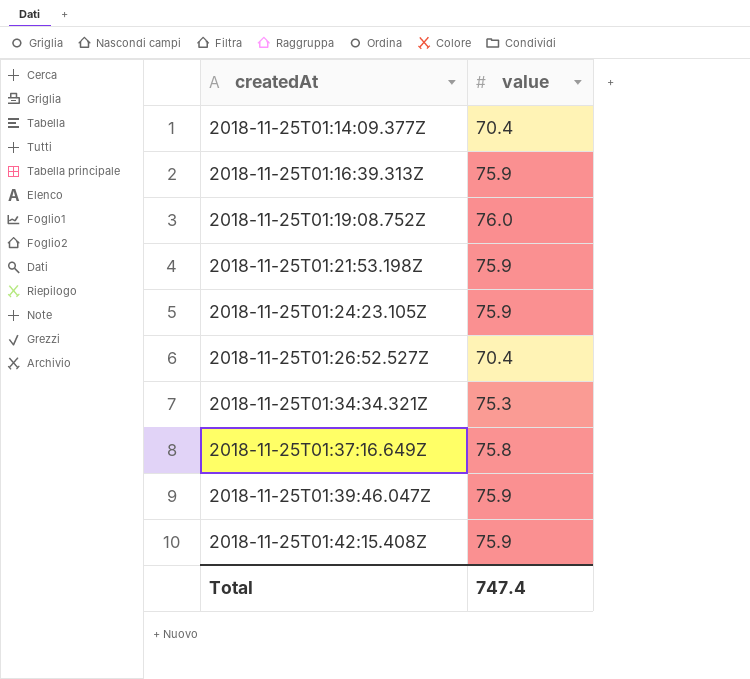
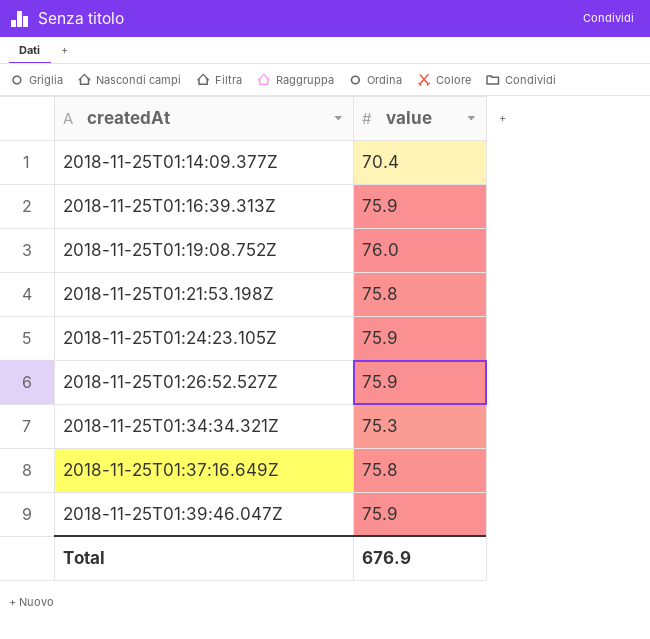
row 2018-11-25T01:42:15.408Z: 75.9 -> none
2018-11-25T01:21:53.198Z | value: 75.9 -> 75.8
2018-11-25T01:26:52.527Z | value: 70.4 -> 75.9
Total | value: 747.4 -> 676.9

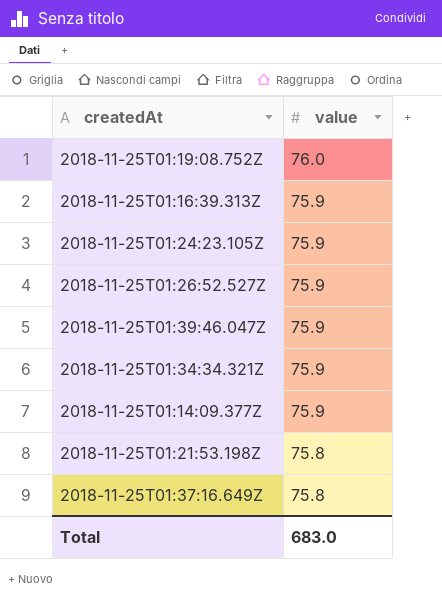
row order: createdAt ascending -> value descending
2018-11-25T01:34:34.321Z | value: 75.3 -> 75.9
2018-11-25T01:14:09.377Z | value: 70.4 -> 75.9
Total | value: 676.9 -> 683.0

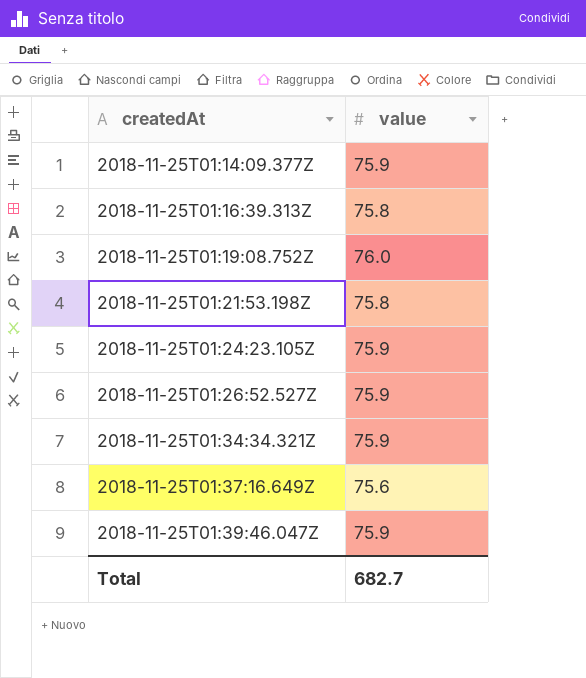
row order: value descending -> createdAt ascending
2018-11-25T01:16:39.313Z | value: 75.9 -> 75.8
2018-11-25T01:37:16.649Z | value: 75.8 -> 75.6
Total | value: 683.0 -> 682.7

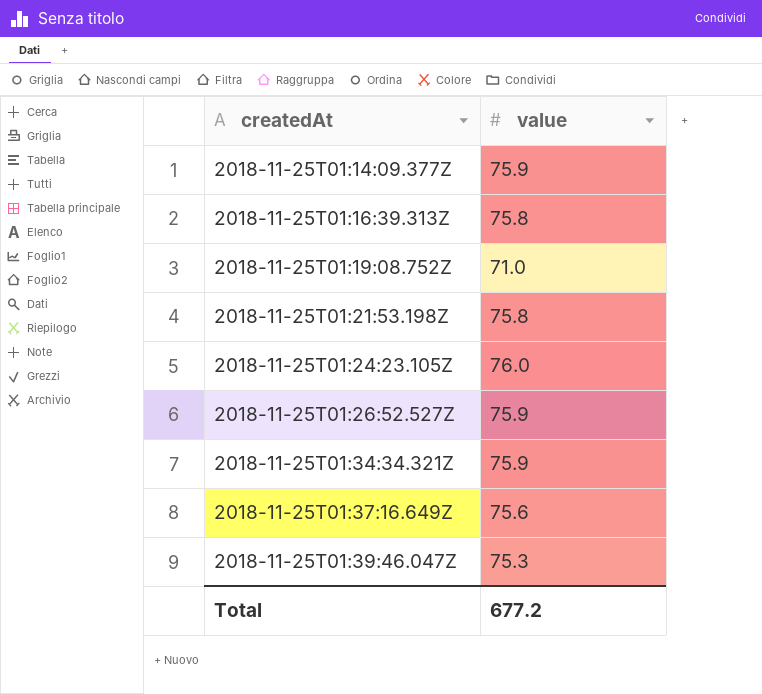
2018-11-25T01:19:08.752Z | value: 76.0 -> 71.0
2018-11-25T01:24:23.105Z | value: 75.9 -> 76.0
2018-11-25T01:39:46.047Z | value: 75.9 -> 75.3
Total | value: 682.7 -> 677.2

